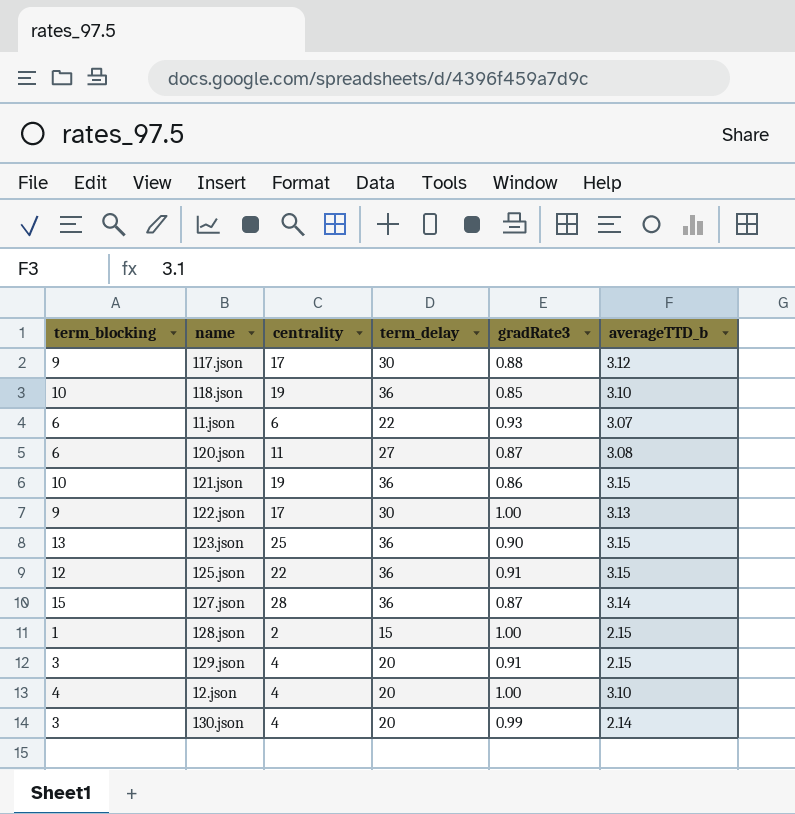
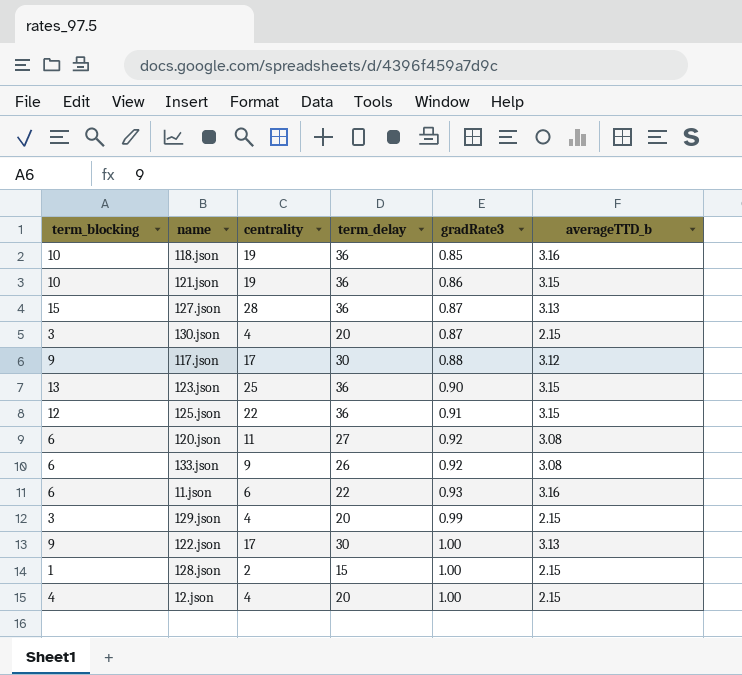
row order: none -> gradRate3 ascending
118.json | averageTTD_b: 3.10 -> 3.16
127.json | averageTTD_b: 3.14 -> 3.13
130.json | gradRate3: 0.99 -> 0.87
130.json | averageTTD_b: 2.14 -> 2.15
120.json | gradRate3: 0.87 -> 0.92
row 133.json: none -> 6 | 9 | 26 | 0.92 | 3.08
11.json | averageTTD_b: 3.07 -> 3.16
129.json | gradRate3: 0.91 -> 0.99
12.json | averageTTD_b: 3.10 -> 2.15

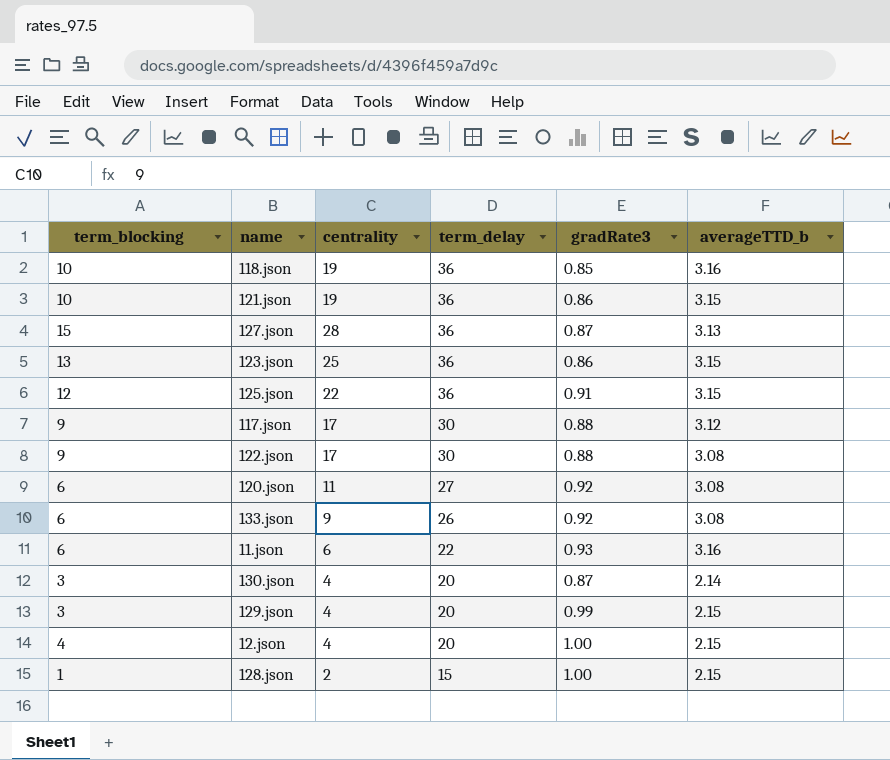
row order: gradRate3 ascending -> term_delay descending
123.json | gradRate3: 0.90 -> 0.86
122.json | gradRate3: 1.00 -> 0.88
122.json | averageTTD_b: 3.13 -> 3.08
130.json | averageTTD_b: 2.15 -> 2.14

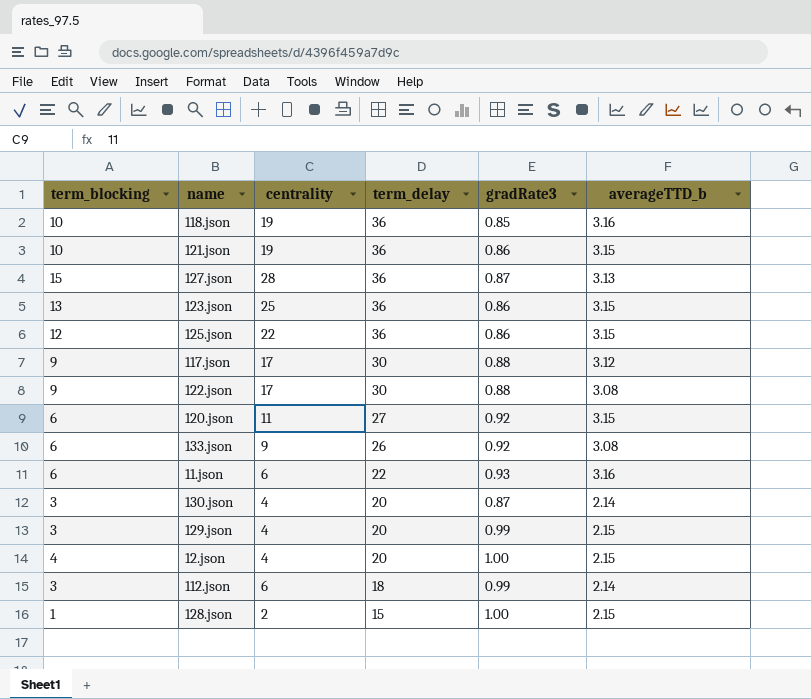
125.json | gradRate3: 0.91 -> 0.86
120.json | averageTTD_b: 3.08 -> 3.15
row 112.json: none -> 3 | 6 | 18 | 0.99 | 2.14

